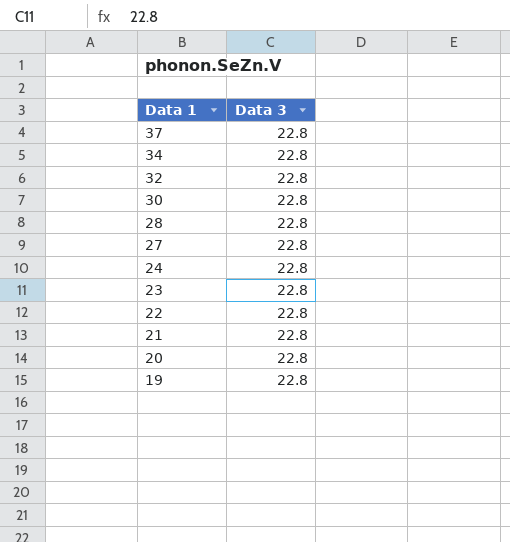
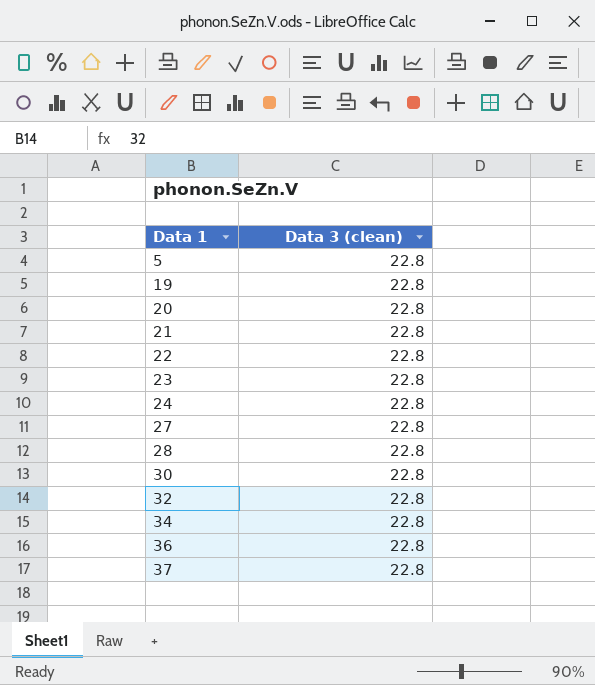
row order: Data 1 descending -> Data 1 ascending
column name: Data 3 -> Data 3 (clean)
row 5: none -> 22.8
row 36: none -> 22.8

